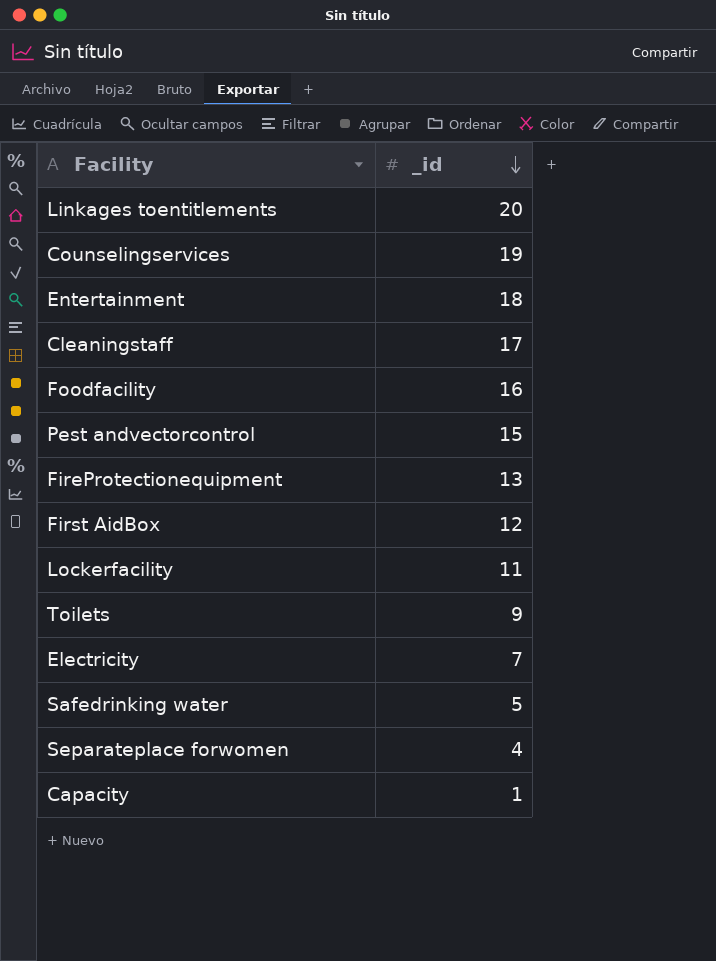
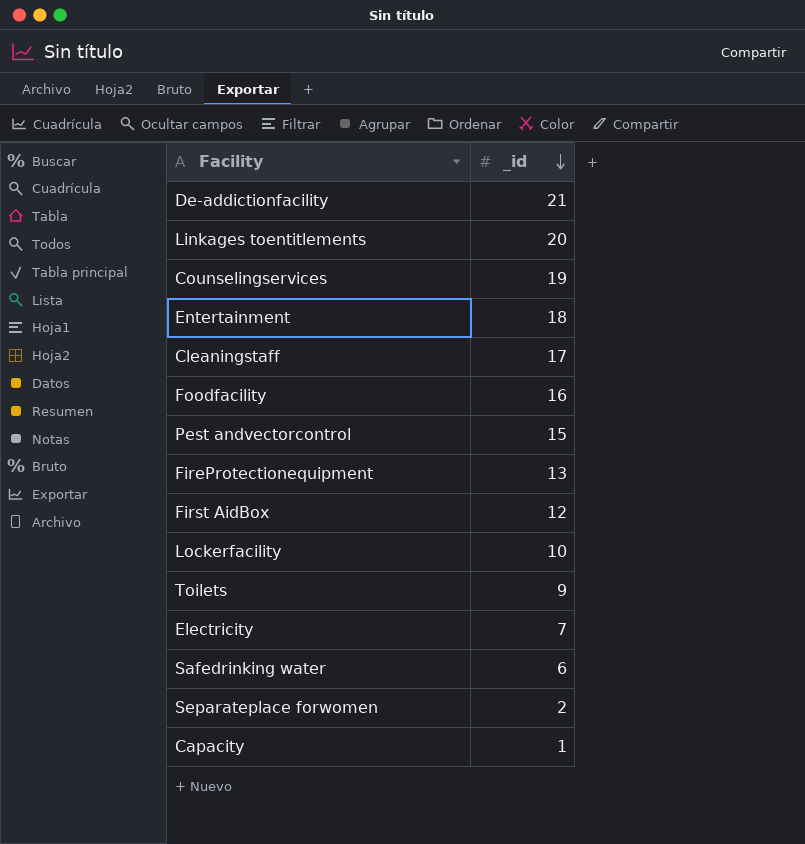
row De-addictionfacility: none -> 21
Lockerfacility | _id: 11 -> 10
Safedrinking water | _id: 5 -> 6
Separateplace forwomen | _id: 4 -> 2

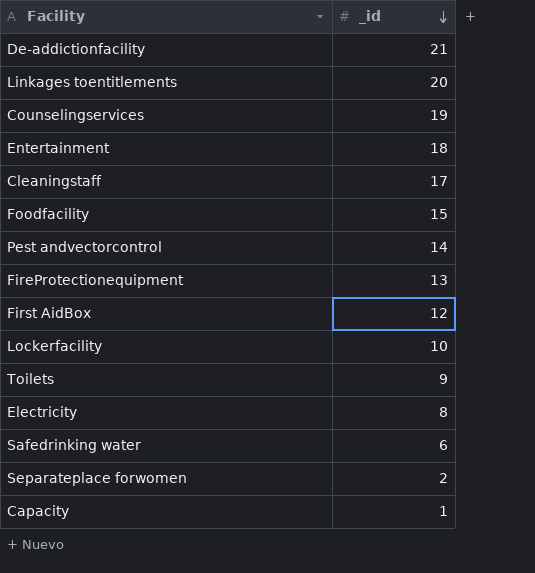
Foodfacility | _id: 16 -> 15
Pest andvectorcontrol | _id: 15 -> 14
Electricity | _id: 7 -> 8

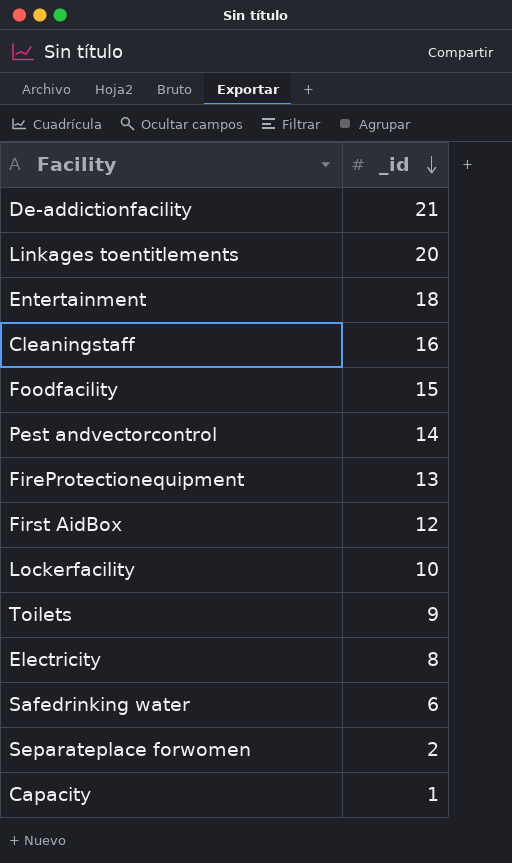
row Counselingservices: 19 -> none
Cleaningstaff | _id: 17 -> 16

